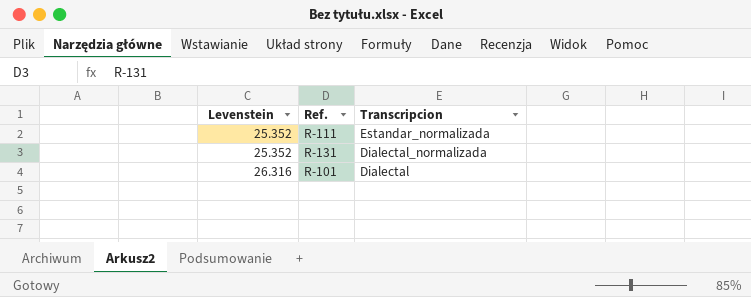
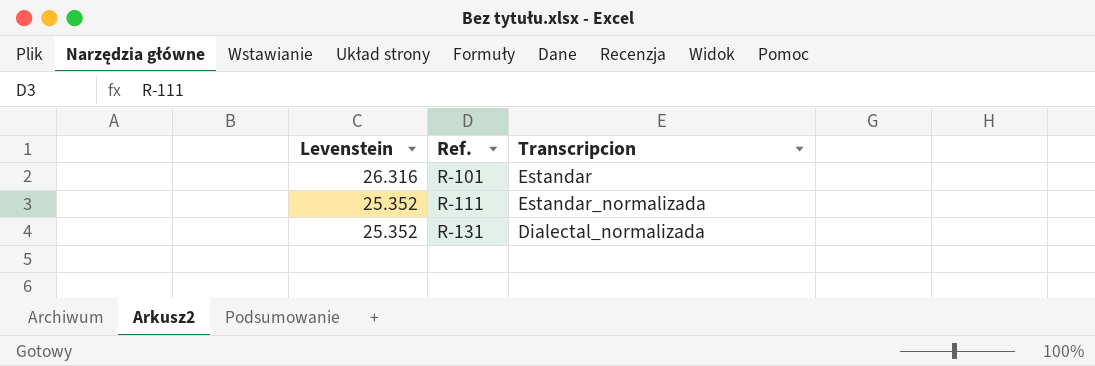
row order: Levenstein ascending -> Levenstein descending
R-101 | Transcripcion: Dialectal -> Estandar

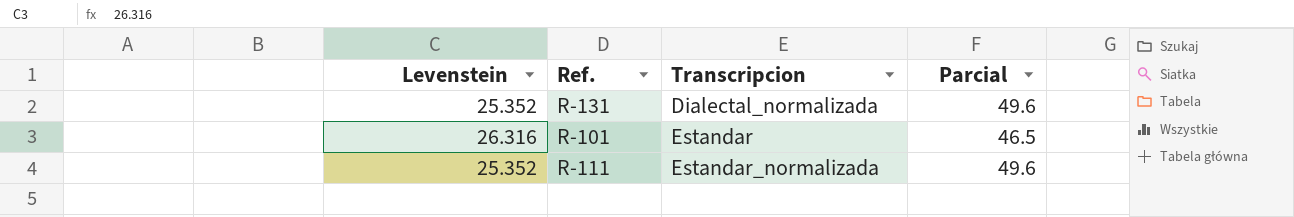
row order: Levenstein descending -> Transcripcion ascending
column Parcial | position: none -> 4

